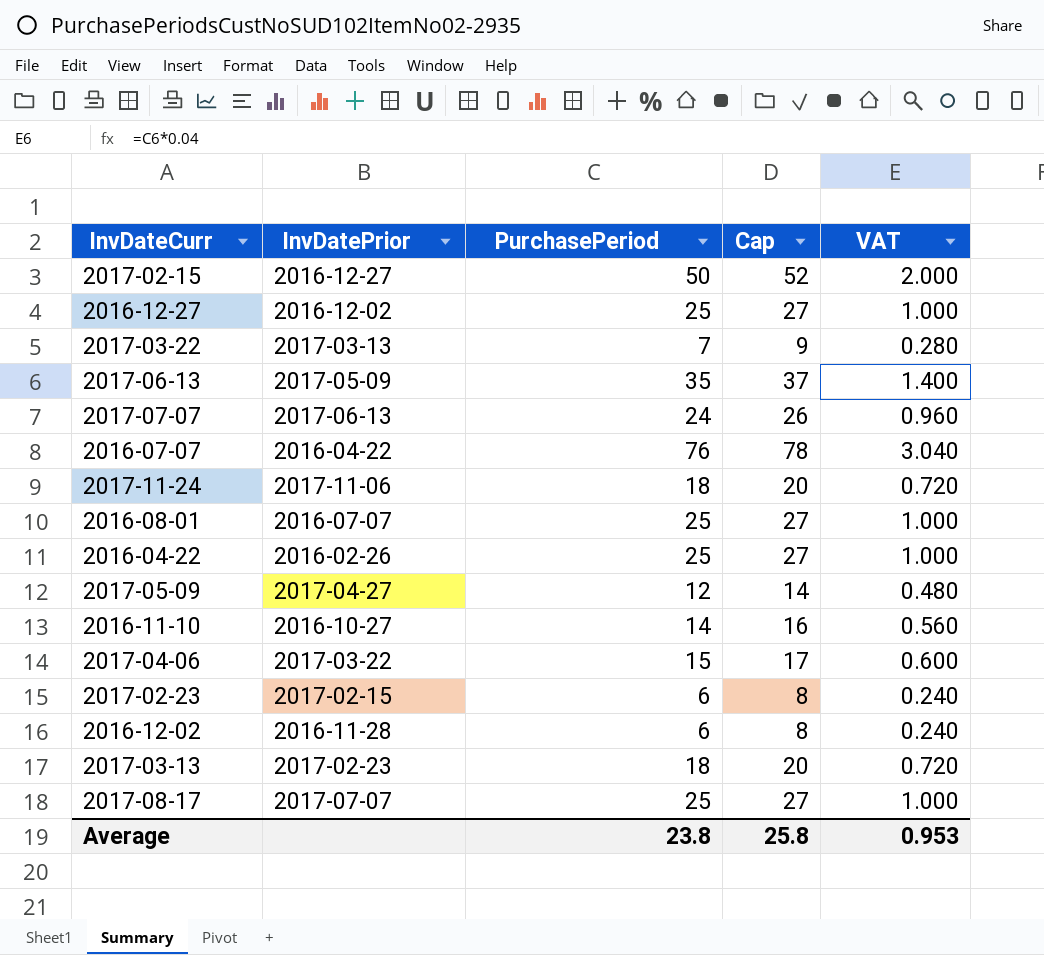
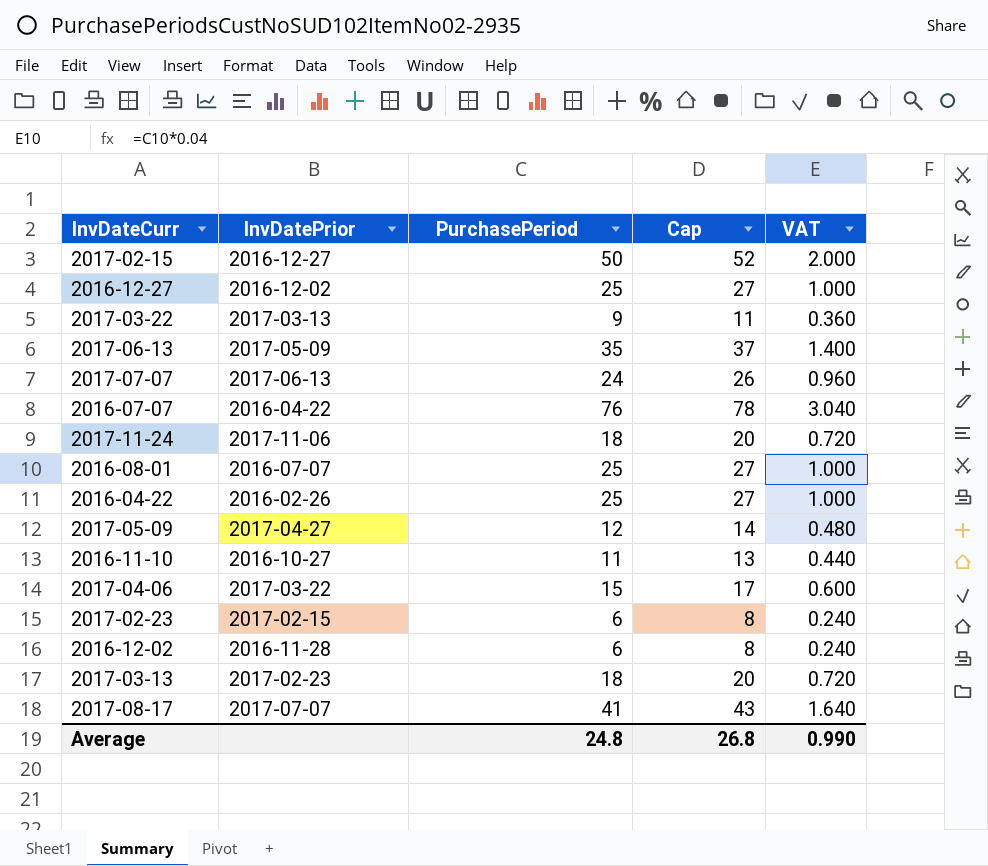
2017-03-22 | PurchasePeriod: 7 -> 9
2017-03-22 | Cap: 9 -> 11
2017-03-22 | VAT: 0.280 -> 0.360
2016-11-10 | PurchasePeriod: 14 -> 11
2016-11-10 | Cap: 16 -> 13
2016-11-10 | VAT: 0.560 -> 0.440
2017-08-17 | PurchasePeriod: 25 -> 41
2017-08-17 | Cap: 27 -> 43
2017-08-17 | VAT: 1.000 -> 1.640
Average | PurchasePeriod: 23.8 -> 24.8
Average | Cap: 25.8 -> 26.8
Average | VAT: 0.953 -> 0.990

